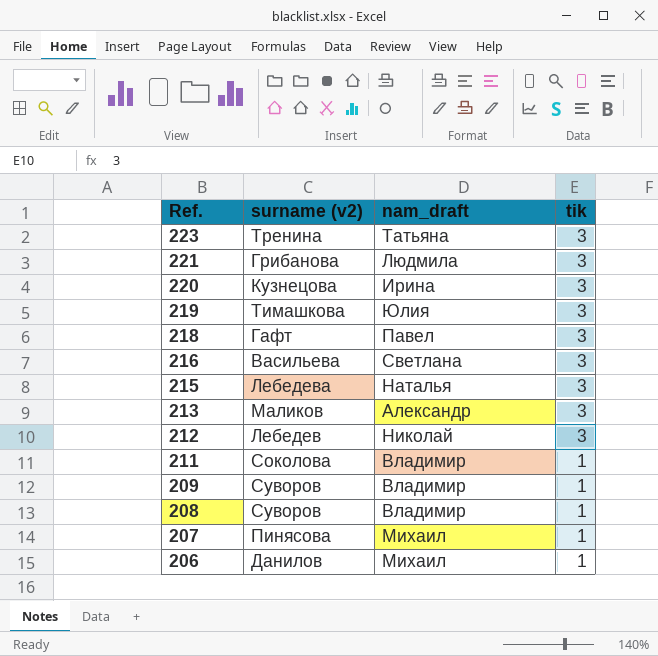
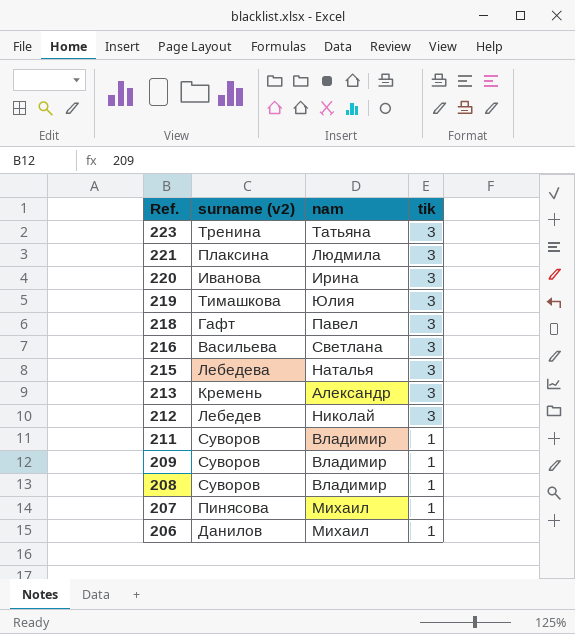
column name: nam_draft -> nam
221 | surname (v2): Грибанова -> Плаксина
220 | surname (v2): Кузнецова -> Иванова
213 | surname (v2): Маликов -> Кремень
211 | surname (v2): Соколова -> Суворов

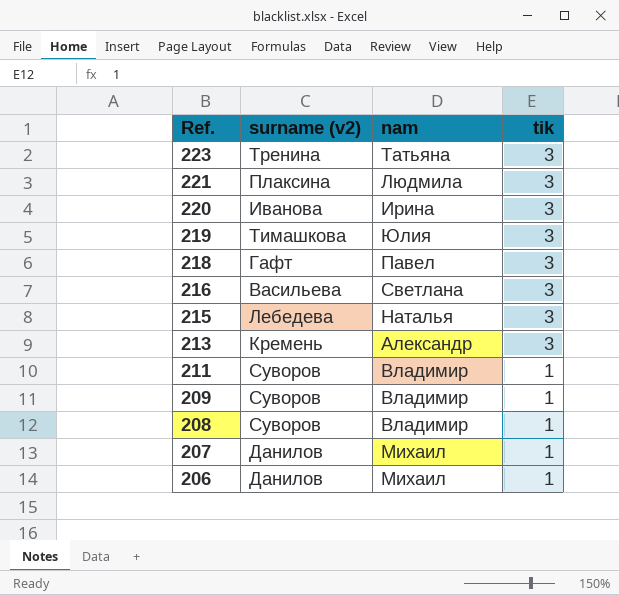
row 212: Лебедев | Николай | 3 -> none
207 | surname (v2): Пинясова -> Данилов

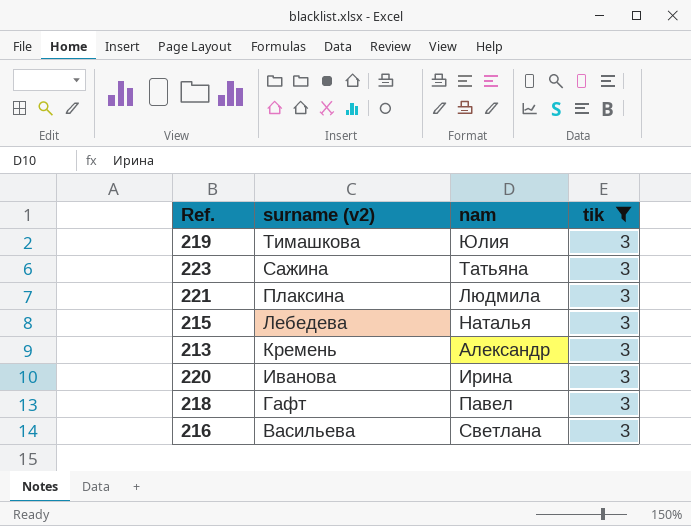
filter: none -> tik = 3
row order: Ref. descending -> surname (v2) descending
223 | surname (v2): Тренина -> Сажина

